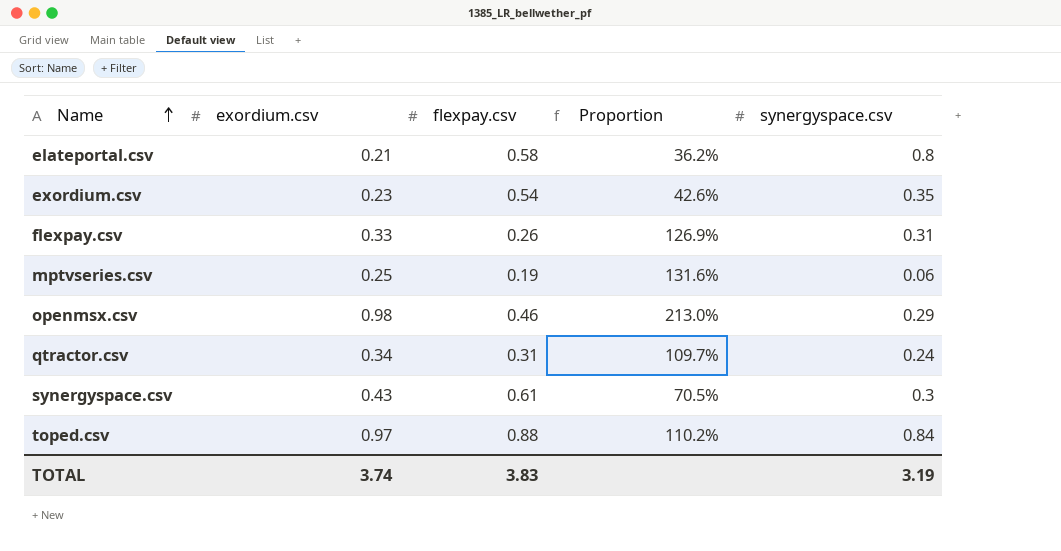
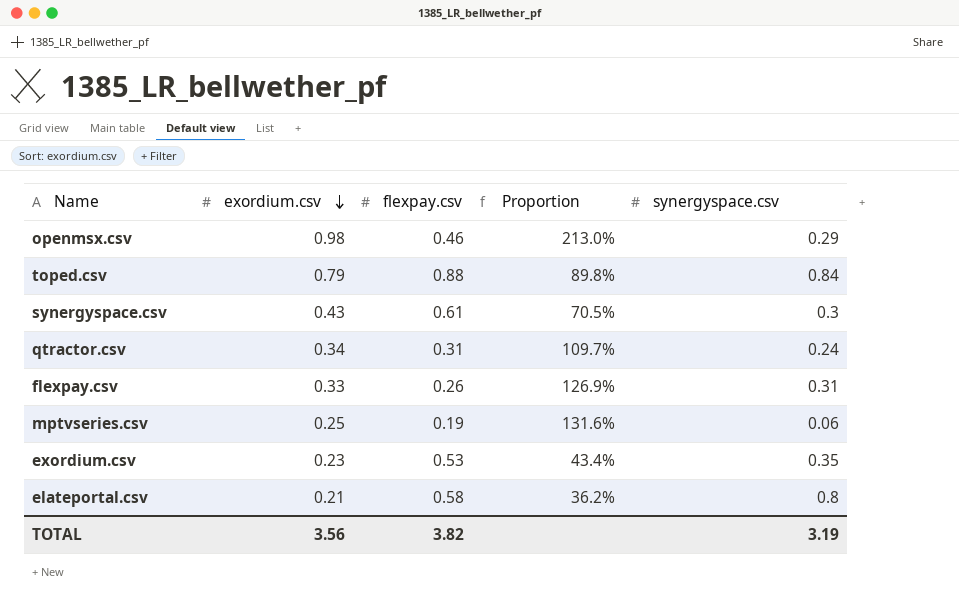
row order: Name ascending -> exordium.csv descending
toped.csv | exordium.csv: 0.97 -> 0.79
toped.csv | Proportion: 110.2% -> 89.8%
exordium.csv | flexpay.csv: 0.54 -> 0.53
exordium.csv | Proportion: 42.6% -> 43.4%
TOTAL | exordium.csv: 3.74 -> 3.56
TOTAL | flexpay.csv: 3.83 -> 3.82

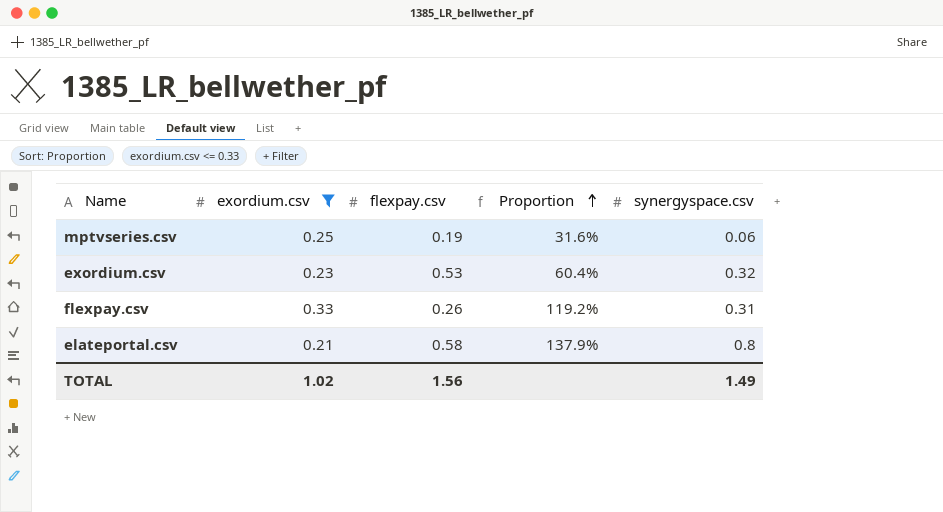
filter: none -> exordium.csv <= 0.33
row order: exordium.csv descending -> Proportion ascending
column Proportion | formula: [exordium.csv] / [flexpay.csv] -> [synergyspace.csv] / [flexpay.csv]
exordium.csv | synergyspace.csv: 0.35 -> 0.32
TOTAL | exordium.csv: 3.56 -> 1.02
TOTAL | flexpay.csv: 3.82 -> 1.56
TOTAL | synergyspace.csv: 3.19 -> 1.49

